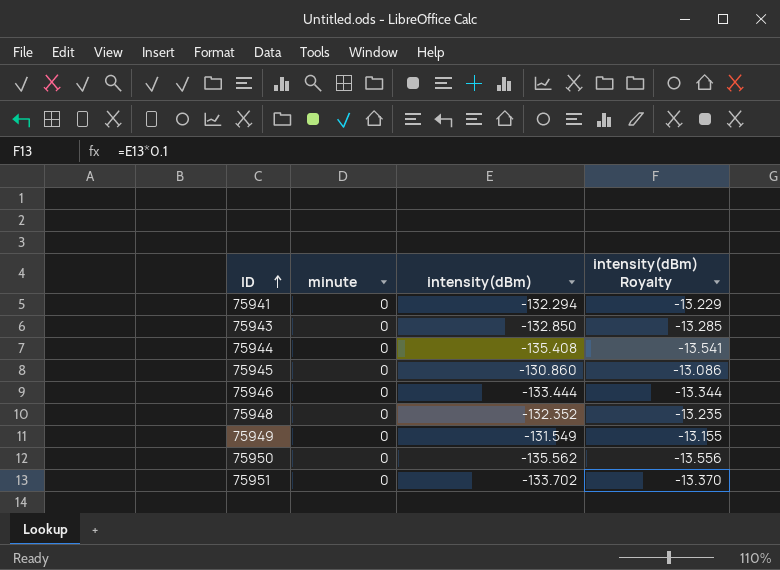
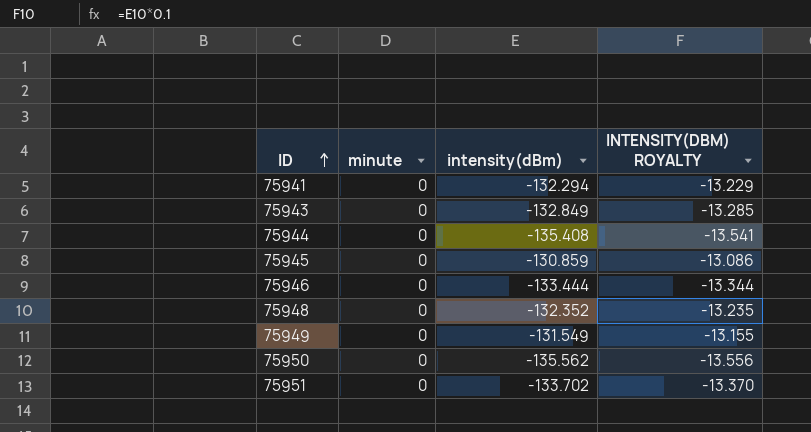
column name: intensity(dBm) Royalty -> INTENSITY(DBM) ROYALTY
75943 | intensity(dBm): -132.850 -> -132.849
75945 | intensity(dBm): -130.860 -> -130.859

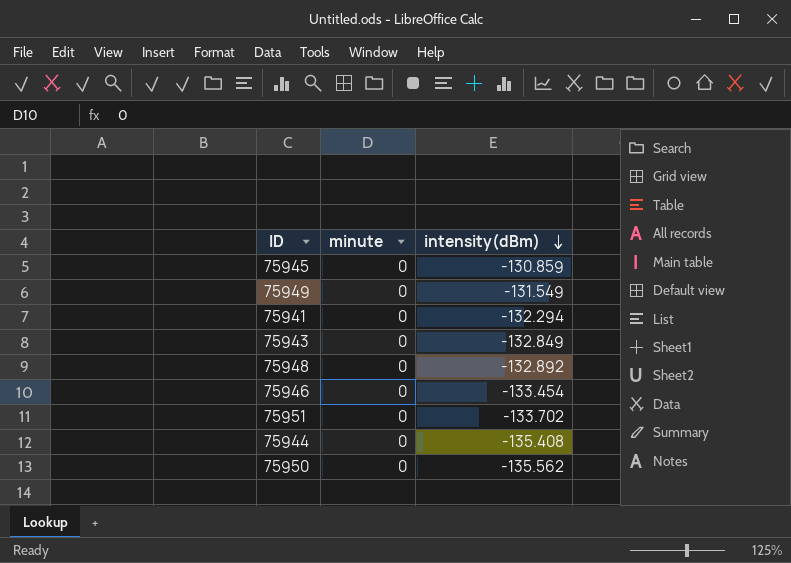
row order: ID ascending -> intensity(dBm) descending
column INTENSITY(DBM) ROYALTY | formula: [intensity(dBm)] * 0.1 -> none
75948 | intensity(dBm): -132.352 -> -132.892
75946 | intensity(dBm): -133.444 -> -133.454

